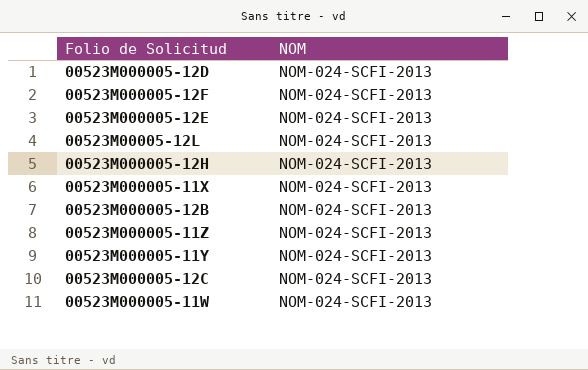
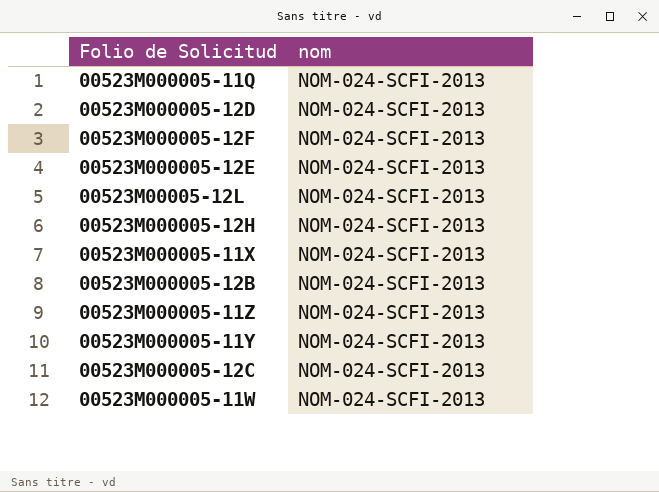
column name: NOM -> nom
row 00523M000005-11Q: none -> NOM-024-SCFI-2013

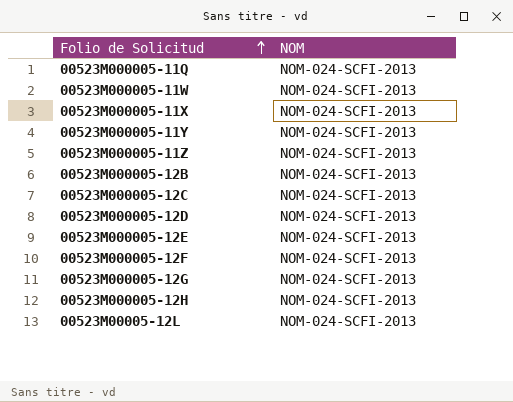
row order: none -> Folio de Solicitud ascending
column name: nom -> NOM
row 00523M000005-12G: none -> NOM-024-SCFI-2013

